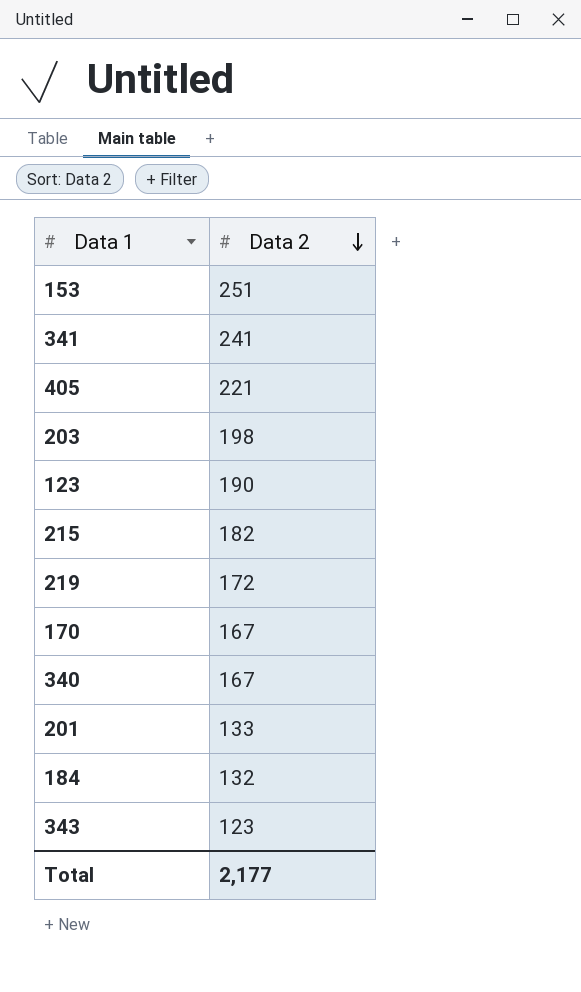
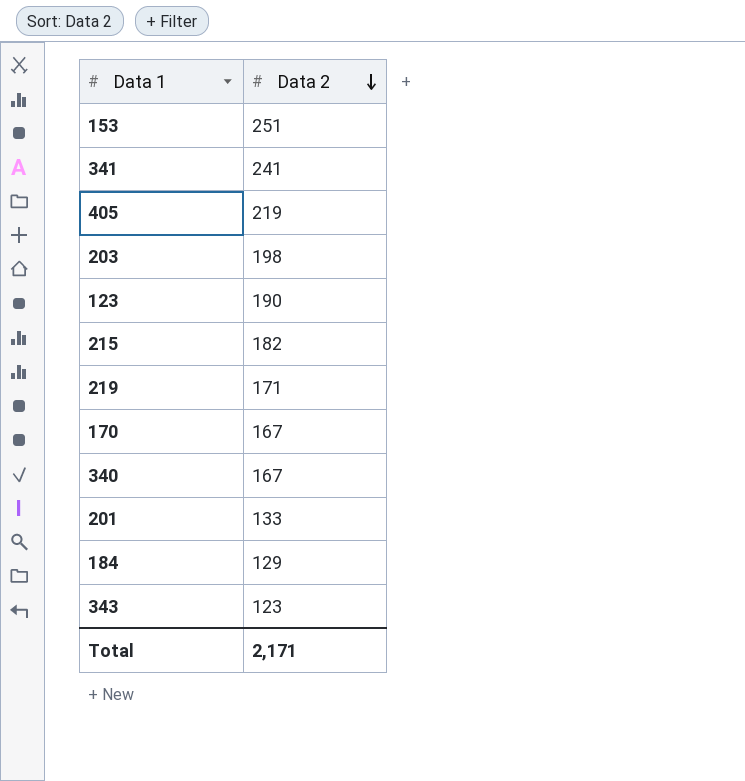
405 | Data 2: 221 -> 219
219 | Data 2: 172 -> 171
184 | Data 2: 132 -> 129
Total | Data 2: 2,177 -> 2,171

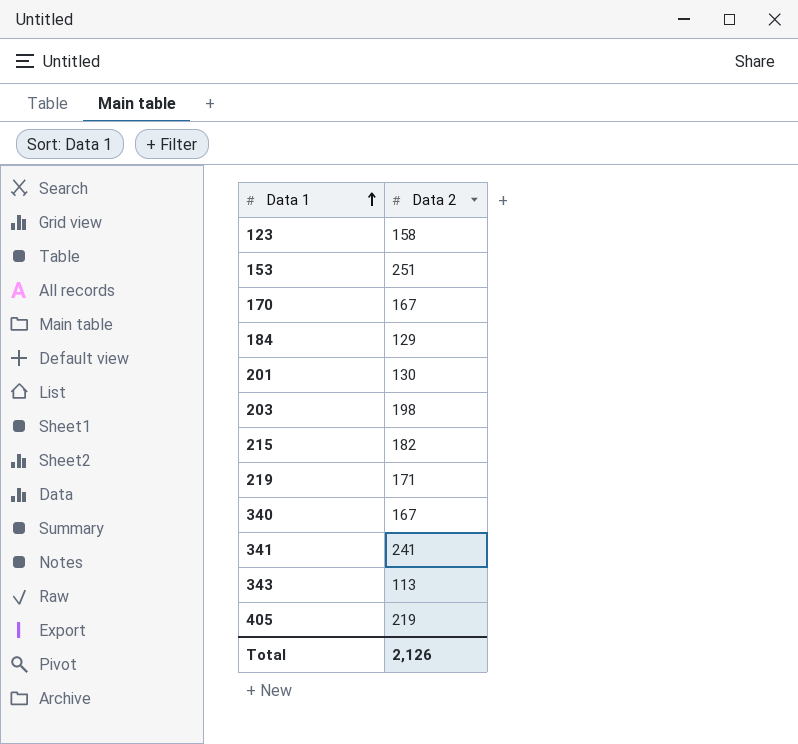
row order: Data 2 descending -> Data 1 ascending
123 | Data 2: 190 -> 158
201 | Data 2: 133 -> 130
343 | Data 2: 123 -> 113
Total | Data 2: 2,171 -> 2,126

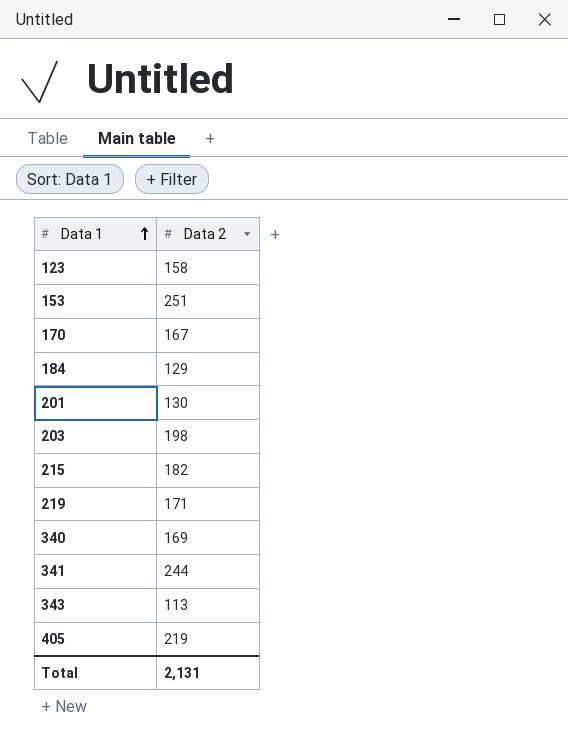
340 | Data 2: 167 -> 169
341 | Data 2: 241 -> 244
Total | Data 2: 2,126 -> 2,131

